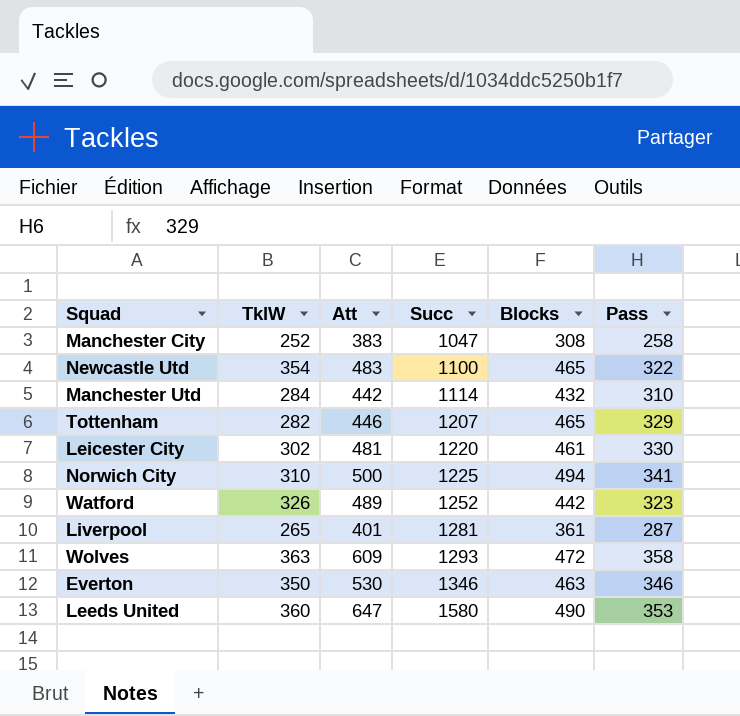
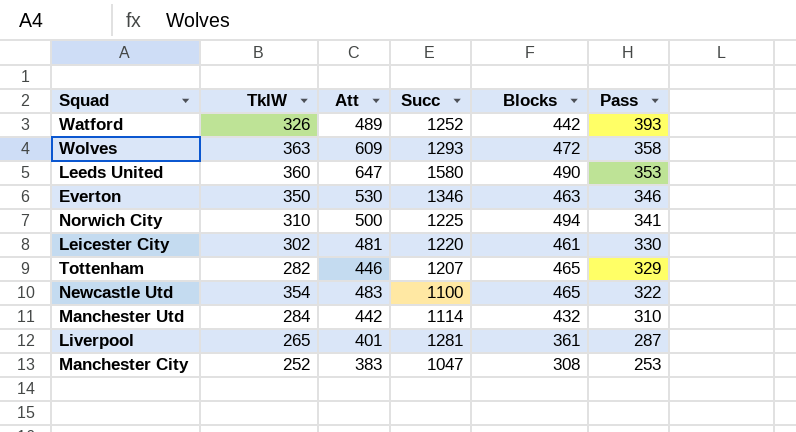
row order: Succ ascending -> Pass descending
Watford | Pass: 323 -> 393
Manchester City | Pass: 258 -> 253

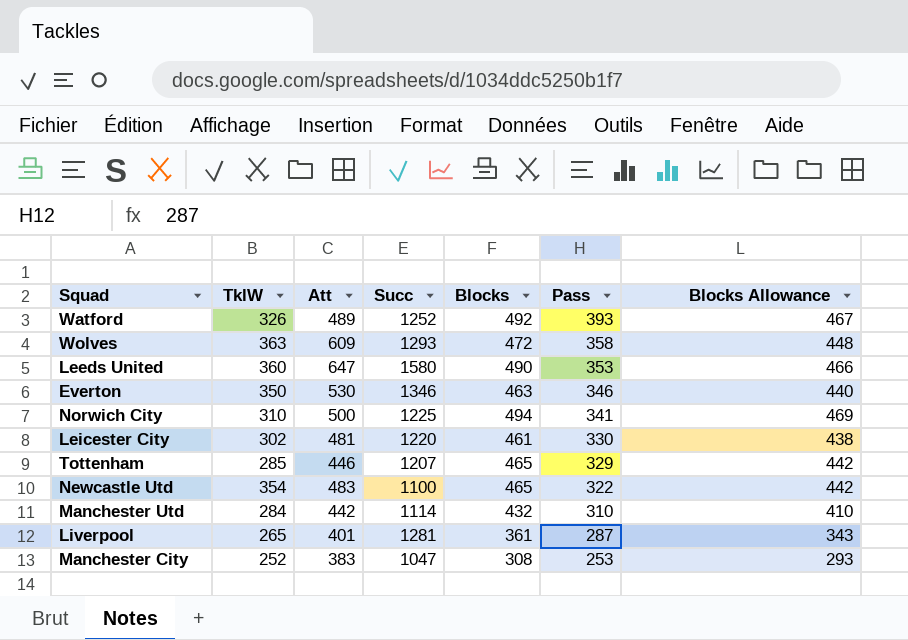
column Blocks Allowance | formula: none -> [Blocks] * 0.95
Watford | Blocks: 442 -> 492
Tottenham | TklW: 282 -> 285

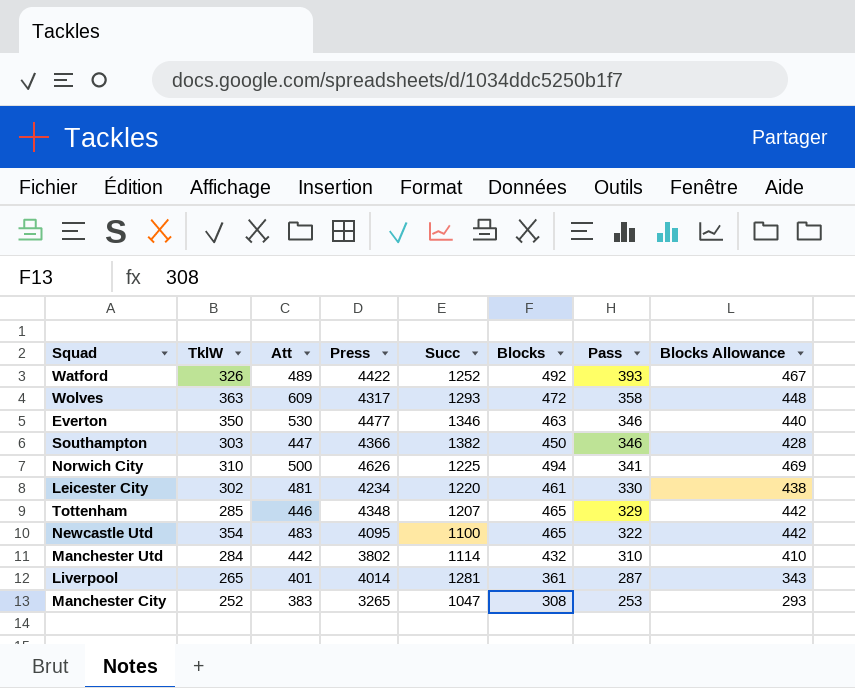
column Press | position: none -> 4
row Leeds United: 360 | 647 | 1580 | 490 | 353 | 466 -> none
row Southampton: none -> 303 | 447 | 4366 | 1382 | 450 | 346 | 428

